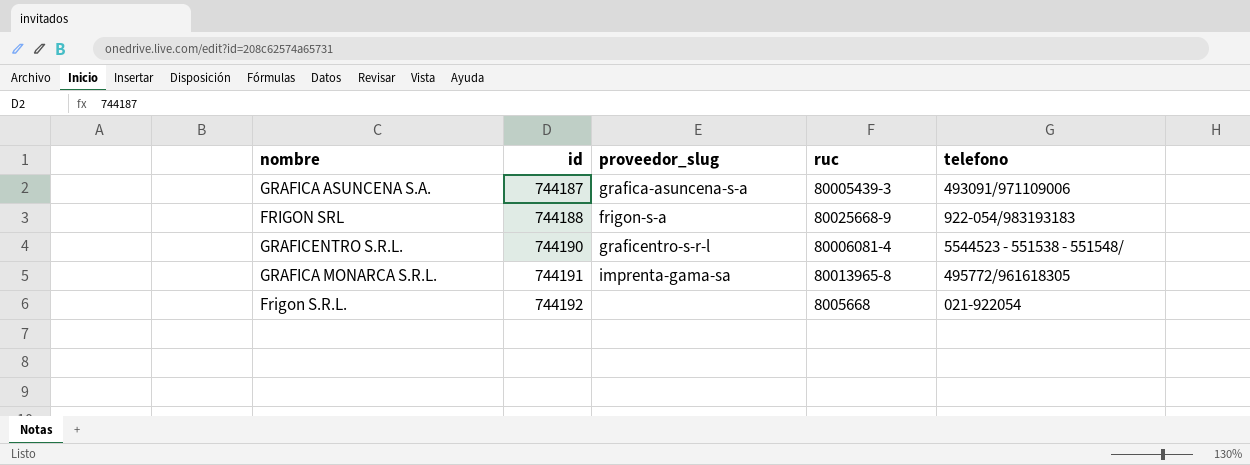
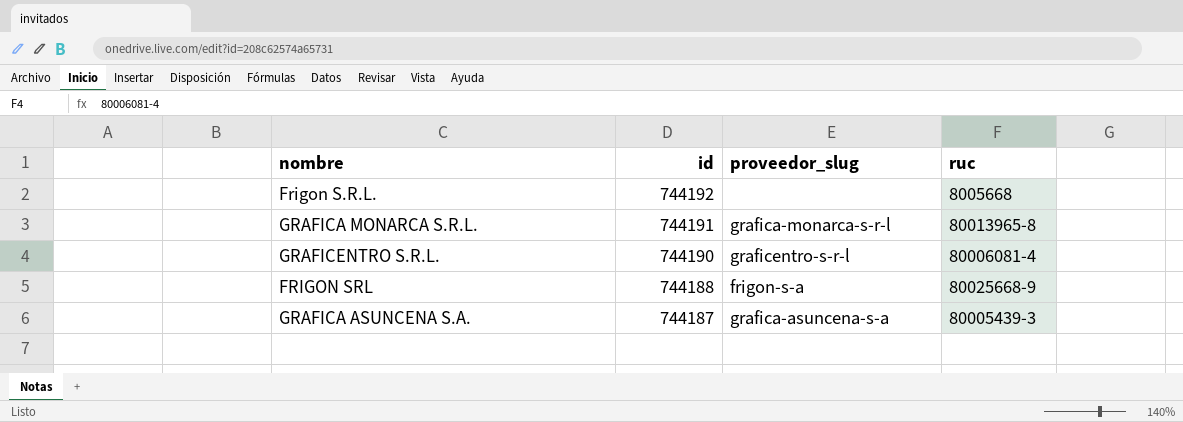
row order: id ascending -> id descending
column telefono | position: 5 -> none
GRAFICA MONARCA S.R.L. | proveedor_slug: imprenta-gama-sa -> grafica-monarca-s-r-l

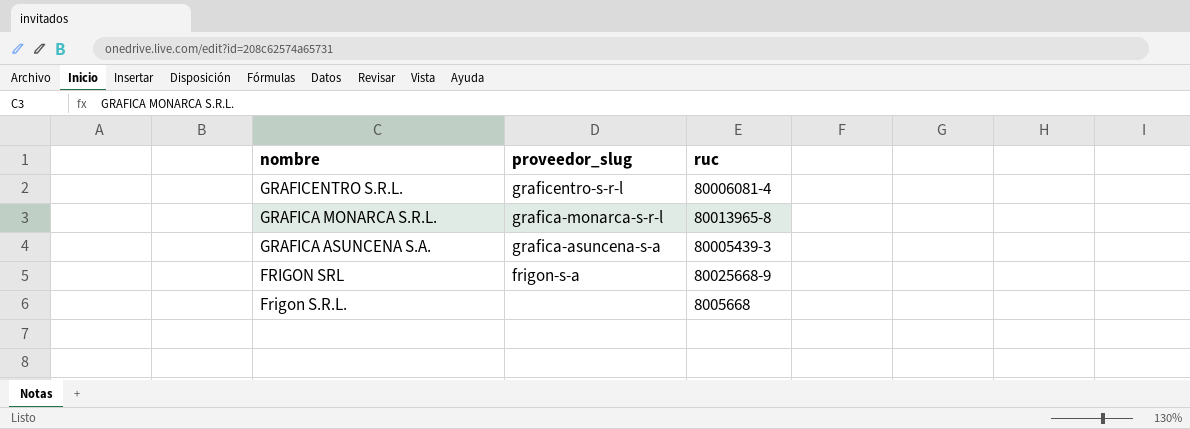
row order: id descending -> nombre descending
column id | position: 2 -> none

